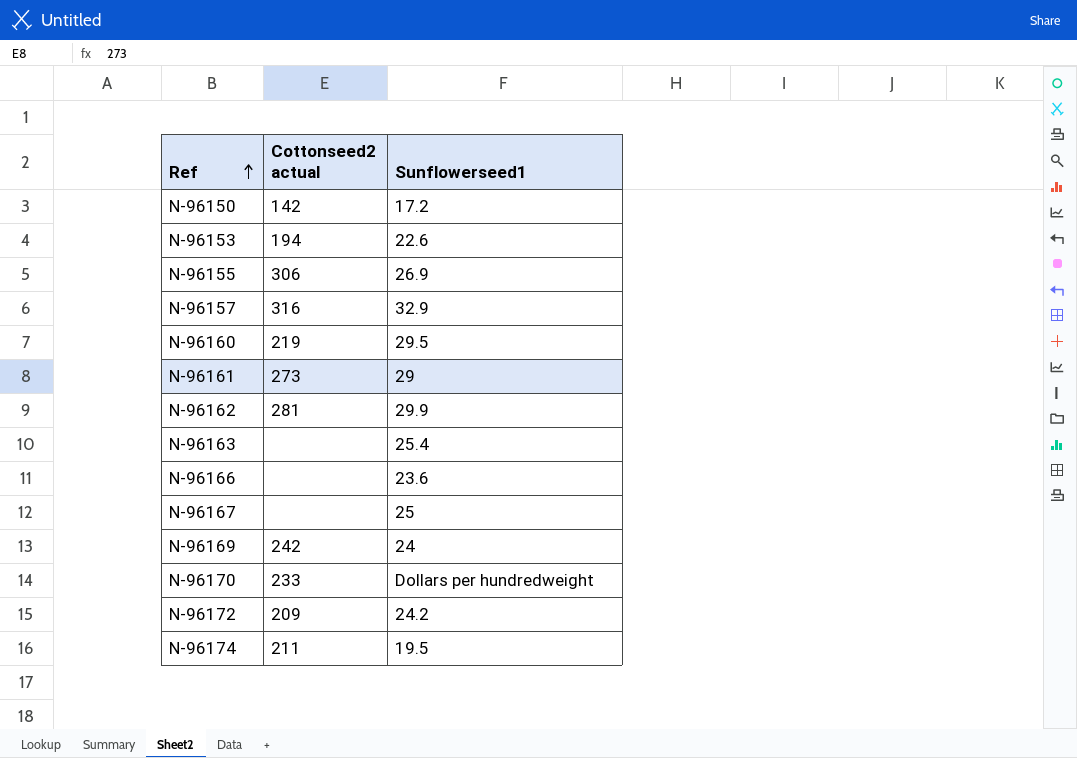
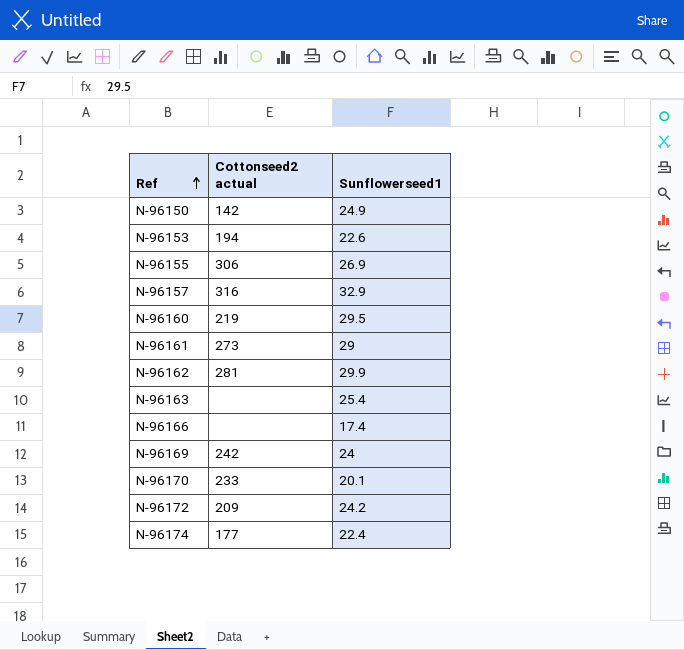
row N-96167: none | 25 -> none
N-96150 | Sunflowerseed1: 17.2 -> 24.9
N-96166 | Sunflowerseed1: 23.6 -> 17.4
N-96170 | Sunflowerseed1: Dollars per hundredweight -> 20.1
N-96174 | Cottonseed2 actual: 211 -> 177
N-96174 | Sunflowerseed1: 19.5 -> 22.4

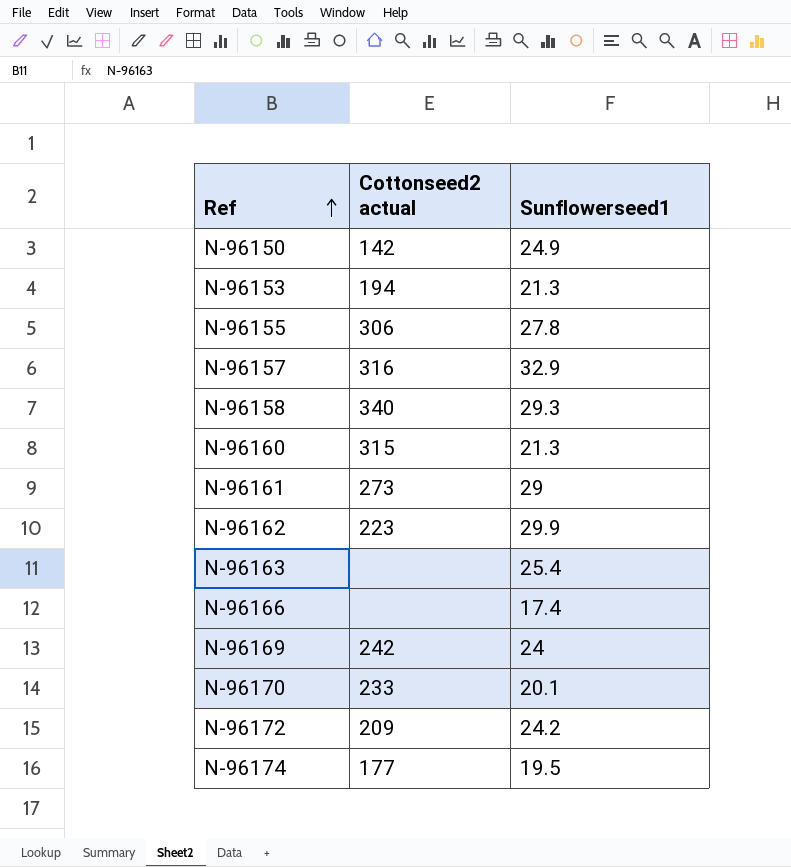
N-96153 | Sunflowerseed1: 22.6 -> 21.3
N-96155 | Sunflowerseed1: 26.9 -> 27.8
row N-96158: none -> 340 | 29.3
N-96160 | Cottonseed2 actual: 219 -> 315
N-96160 | Sunflowerseed1: 29.5 -> 21.3
N-96162 | Cottonseed2 actual: 281 -> 223
N-96174 | Sunflowerseed1: 22.4 -> 19.5

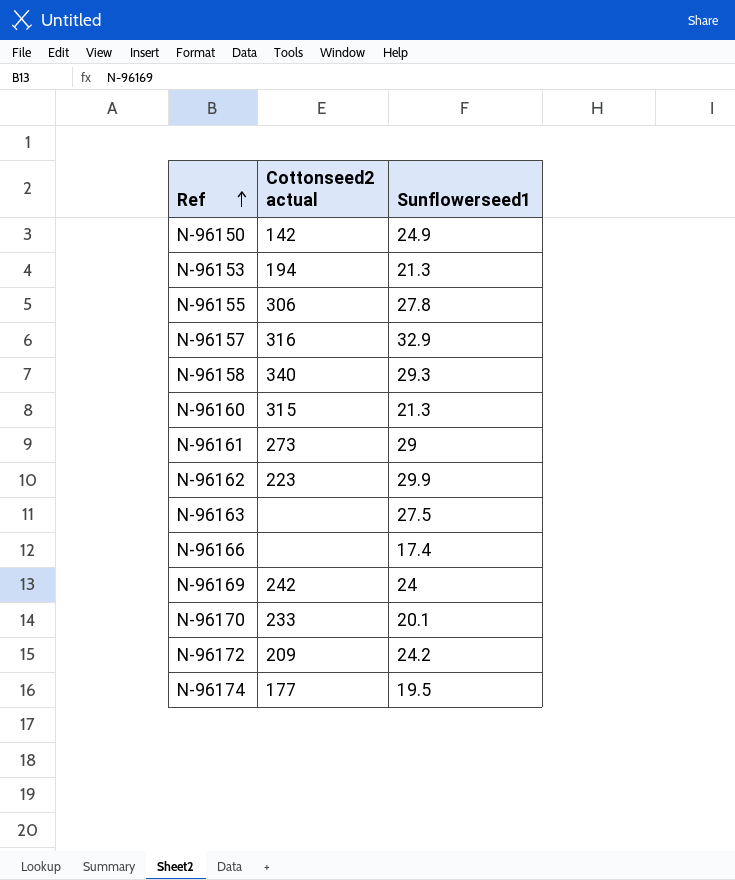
N-96163 | Sunflowerseed1: 25.4 -> 27.5

